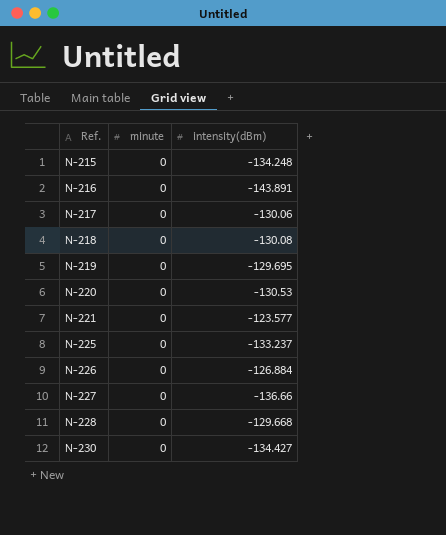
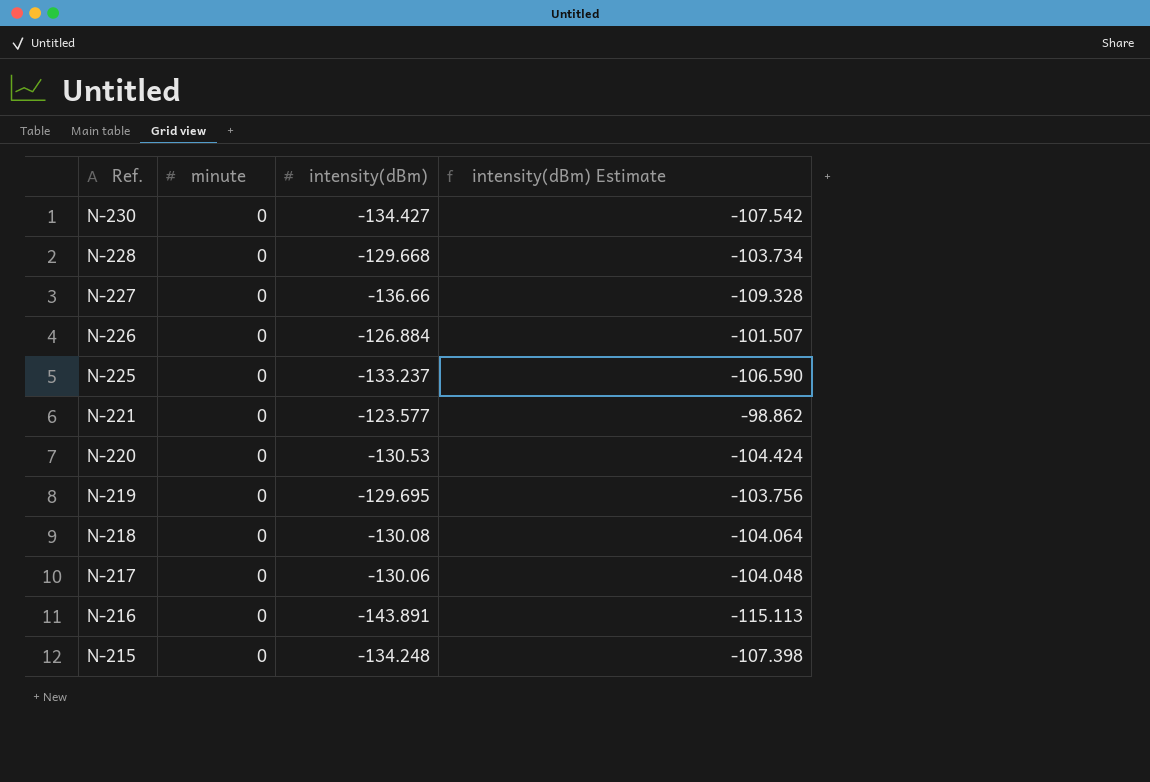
row order: Ref. ascending -> Ref. descending
column intensity(dBm) Estimate | formula: none -> [intensity(dBm)] * 0.8

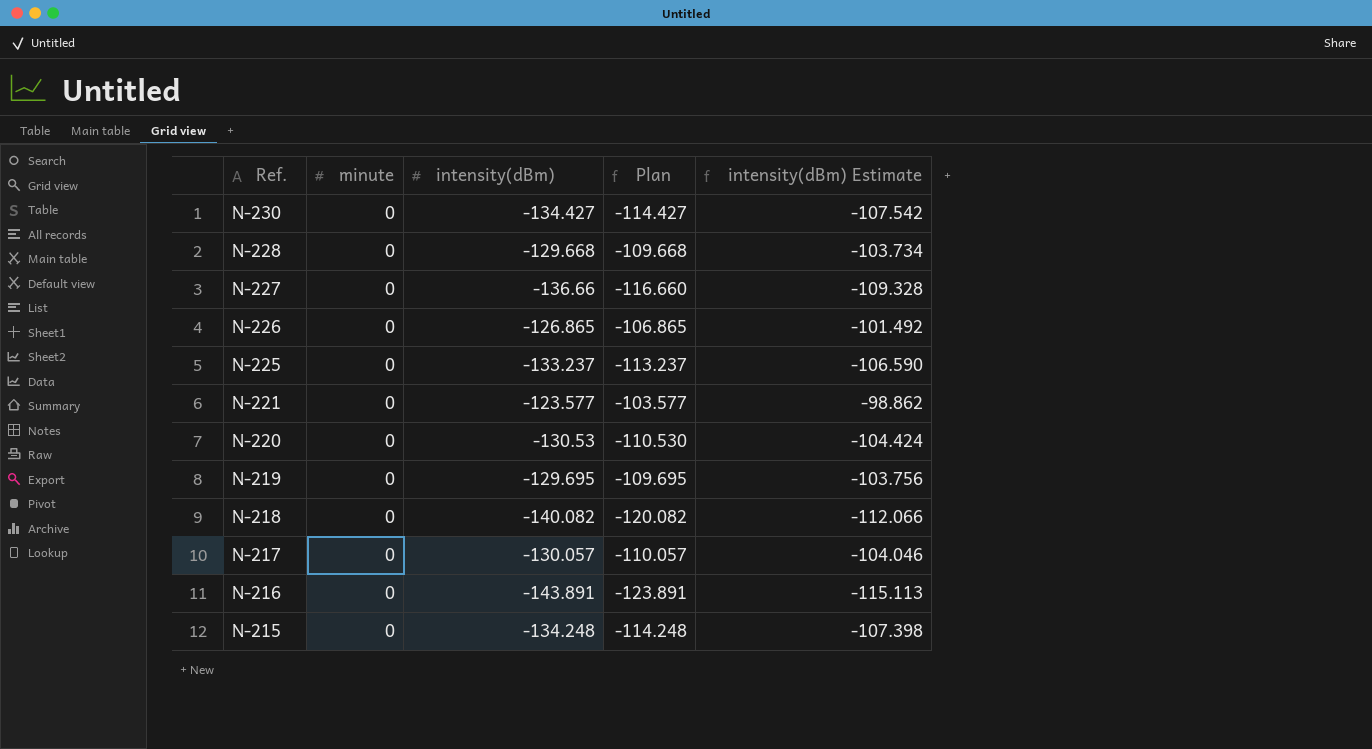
column Plan | formula: none -> [intensity(dBm)] + 20
N-226 | intensity(dBm): -126.884 -> -126.865
N-226 | intensity(dBm) Estimate: -101.507 -> -101.492
N-218 | intensity(dBm): -130.08 -> -140.082
N-218 | intensity(dBm) Estimate: -104.064 -> -112.066
N-217 | intensity(dBm): -130.06 -> -130.057
N-217 | intensity(dBm) Estimate: -104.048 -> -104.046

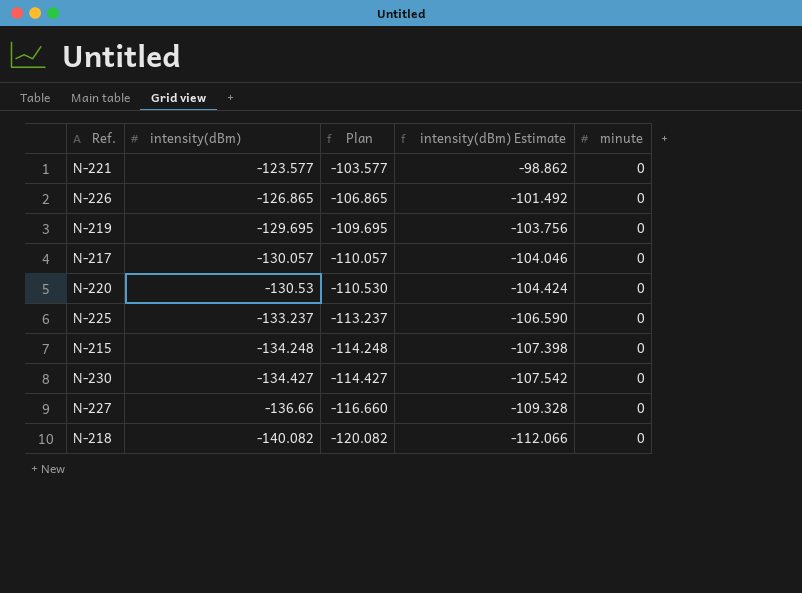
row order: Ref. descending -> intensity(dBm) descending
column minute | position: 2 -> 5
row N-228: 0 | -129.668 | -109.668 | -103.734 -> none
row N-216: 0 | -143.891 | -123.891 | -115.113 -> none

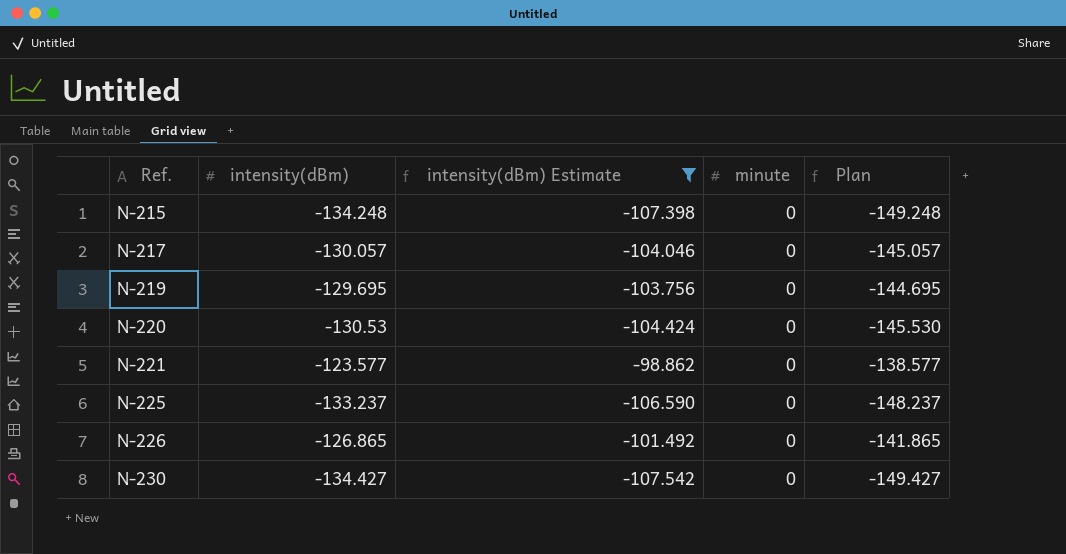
filter: none -> intensity(dBm) Estimate >= -107.542
row order: intensity(dBm) descending -> Ref. ascending
column Plan | formula: [intensity(dBm)] + 20 -> [intensity(dBm)] - 15
column Plan | position: 3 -> 5

